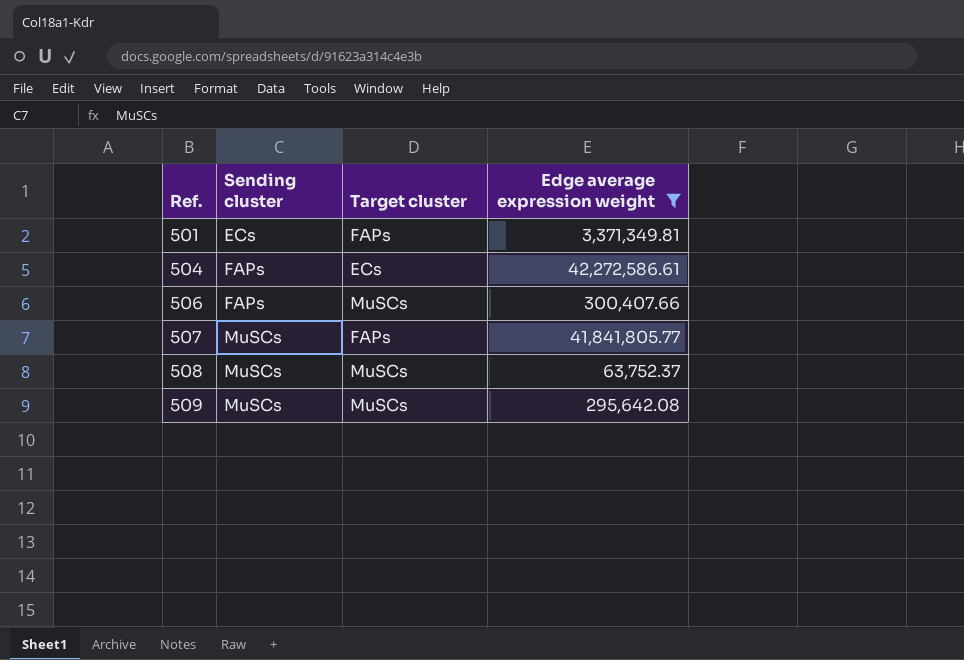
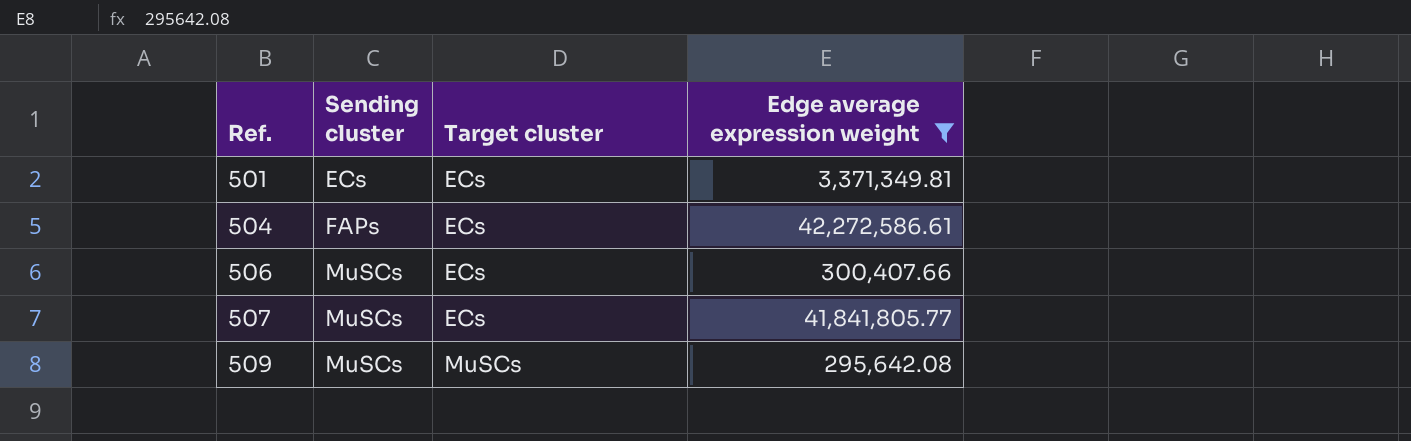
row 508: MuSCs | MuSCs | 63,752.37 -> none
501 | Target cluster: FAPs -> ECs
506 | Sending cluster: FAPs -> MuSCs
506 | Target cluster: MuSCs -> ECs
507 | Target cluster: FAPs -> ECs

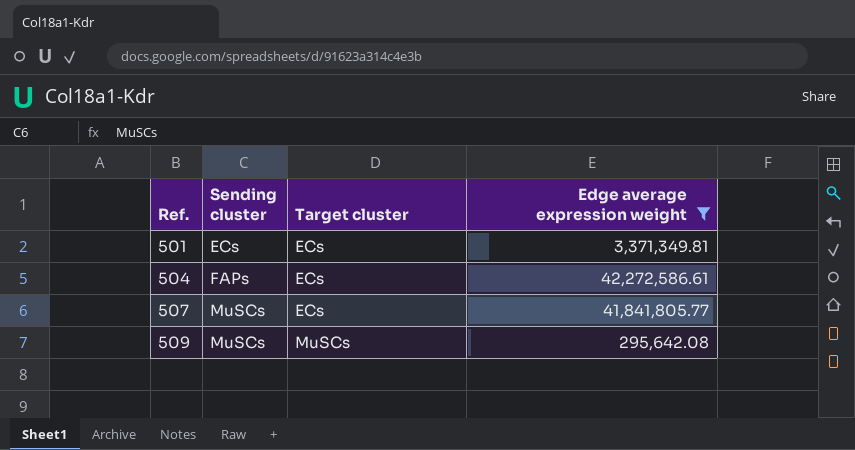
row 506: MuSCs | ECs | 300,407.66 -> none

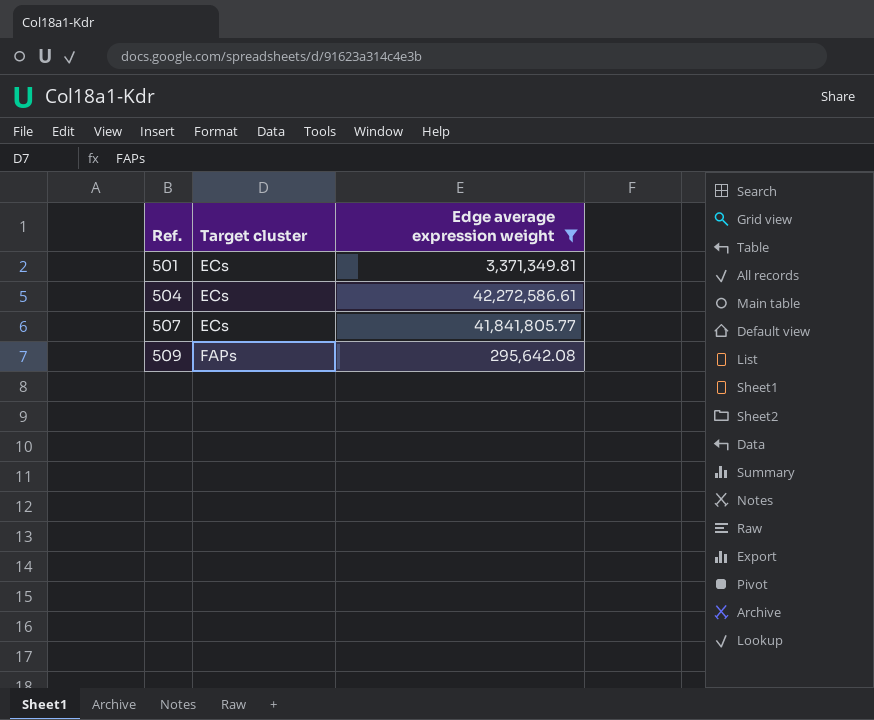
column Sending cluster | position: 2 -> none
509 | Target cluster: MuSCs -> FAPs

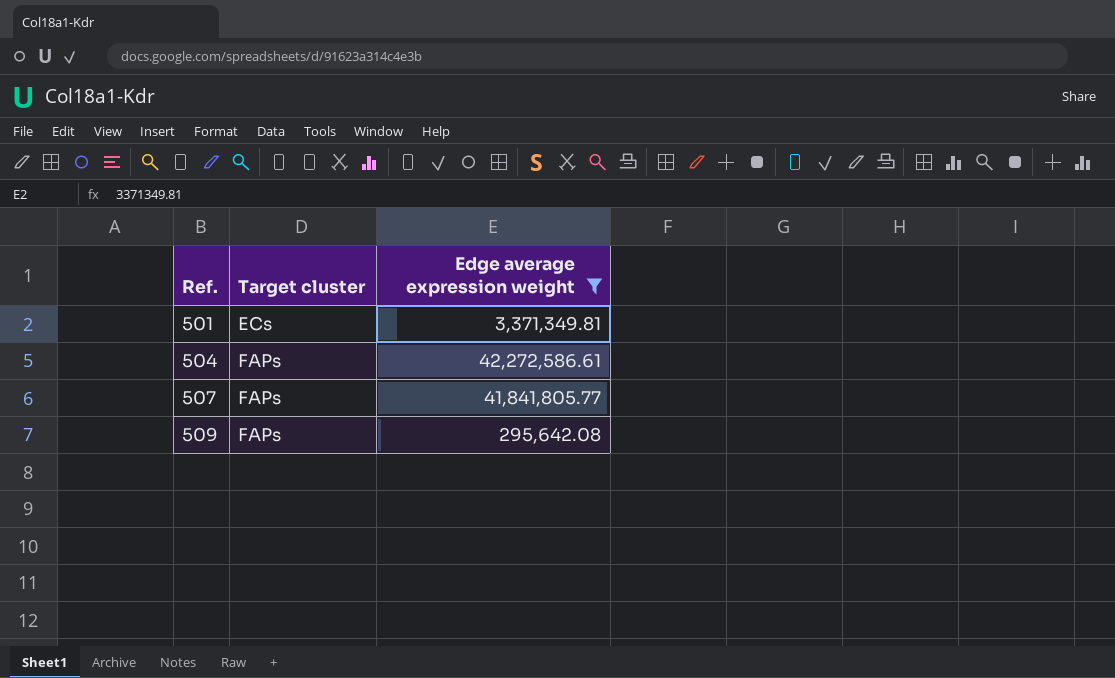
504 | Target cluster: ECs -> FAPs
507 | Target cluster: ECs -> FAPs

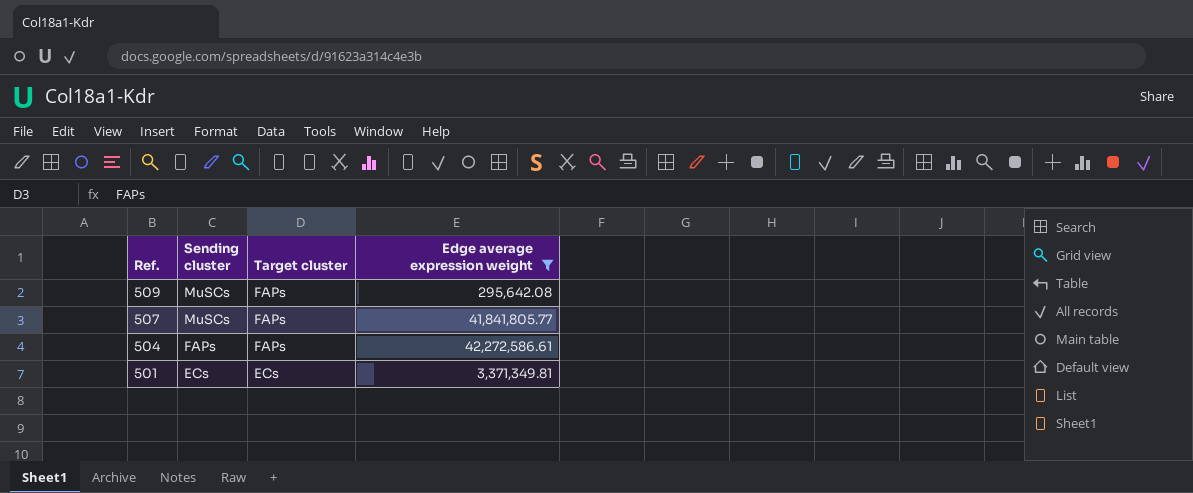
row order: Ref. ascending -> Ref. descending
column Sending cluster | position: none -> 2

